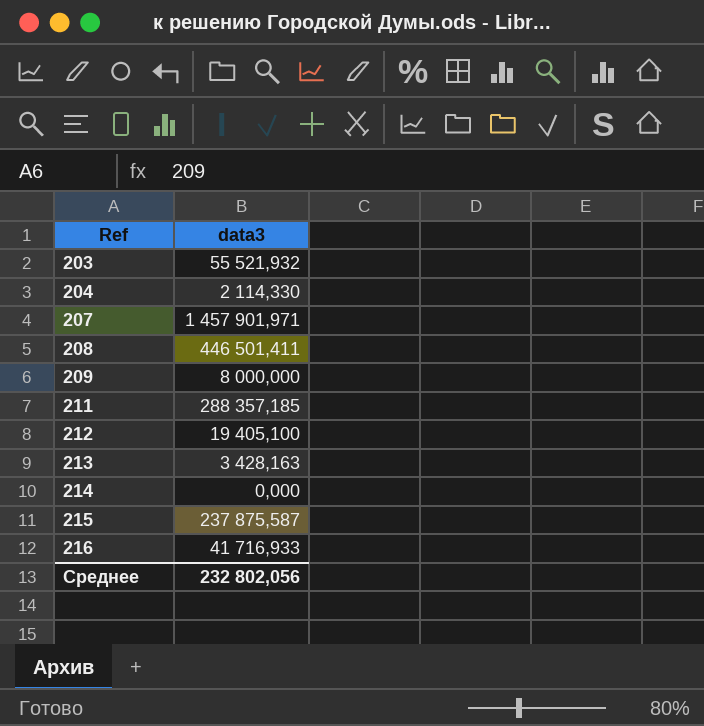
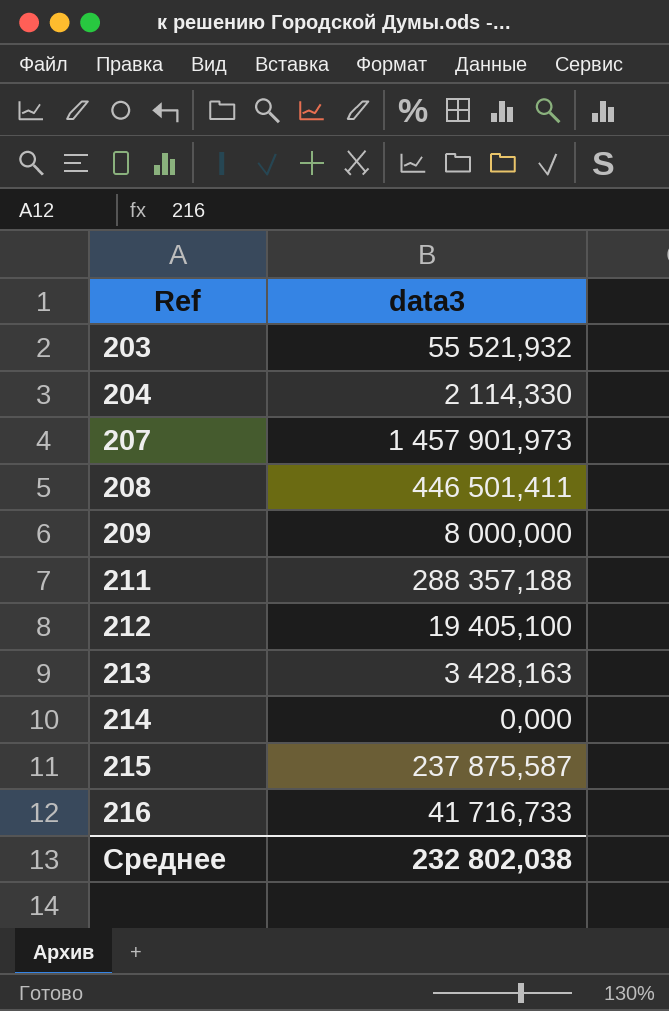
207 | data3: 1 457 901,971 -> 1 457 901,973
211 | data3: 288 357,185 -> 288 357,188
216 | data3: 41 716,933 -> 41 716,733
Среднее | data3: 232 802,056 -> 232 802,038

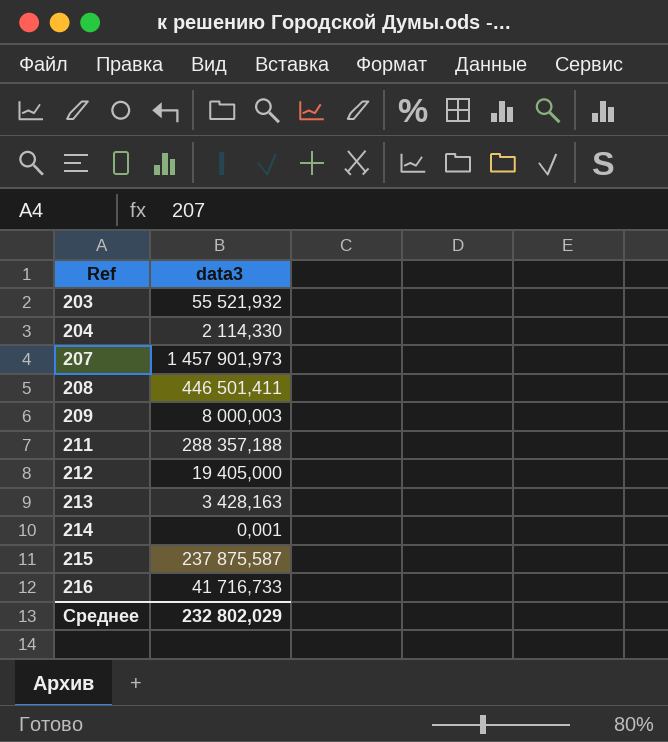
209 | data3: 8 000,000 -> 8 000,003
212 | data3: 19 405,100 -> 19 405,000
214 | data3: 0,000 -> 0,001
Среднее | data3: 232 802,038 -> 232 802,029

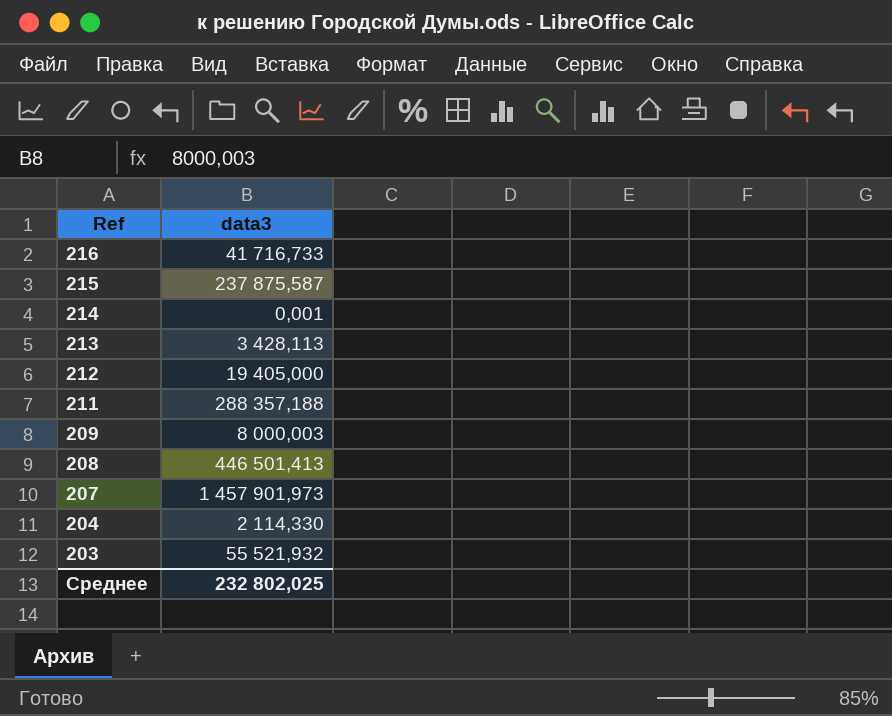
row order: Ref ascending -> Ref descending
213 | data3: 3 428,163 -> 3 428,113
208 | data3: 446 501,411 -> 446 501,413
Среднее | data3: 232 802,029 -> 232 802,025

